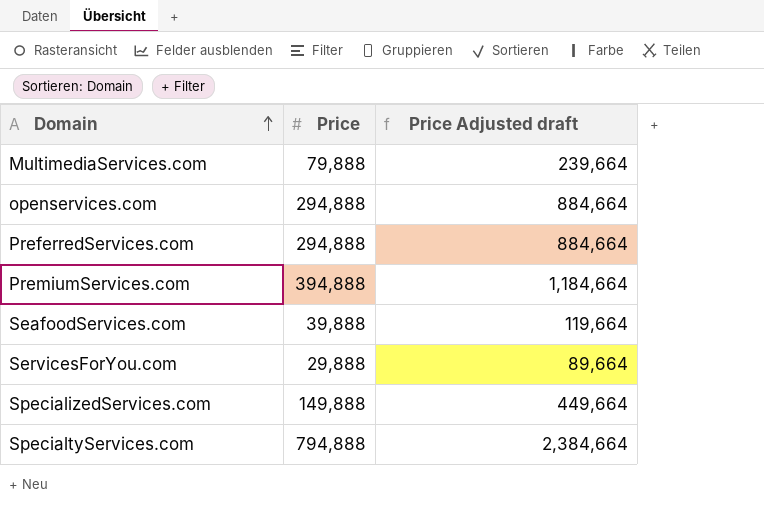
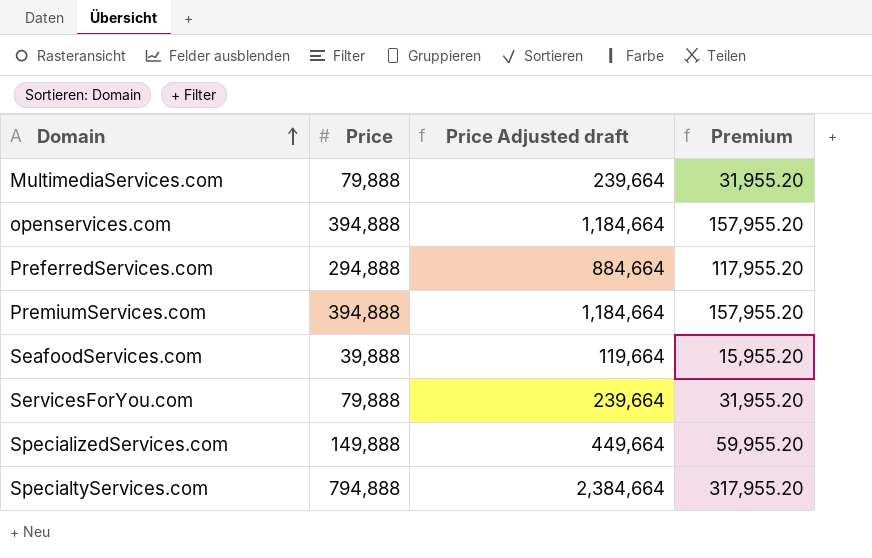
column Premium | formula: none -> [Price] * 0.4
openservices.com | Price: 294,888 -> 394,888
openservices.com | Price Adjusted draft: 884,664 -> 1,184,664
ServicesForYou.com | Price: 29,888 -> 79,888
ServicesForYou.com | Price Adjusted draft: 89,664 -> 239,664

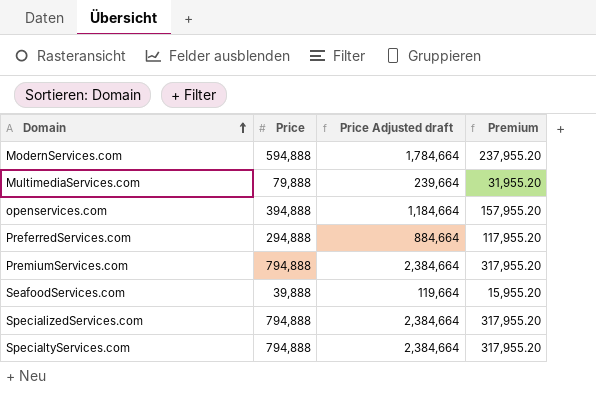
row ServicesForYou.com: 79,888 | 239,664 | 31,955.20 -> none
row ModernServices.com: none -> 594,888 | 1,784,664 | 237,955.20
PremiumServices.com | Price: 394,888 -> 794,888
PremiumServices.com | Price Adjusted draft: 1,184,664 -> 2,384,664
PremiumServices.com | Premium: 157,955.20 -> 317,955.20
SpecializedServices.com | Price: 149,888 -> 794,888
SpecializedServices.com | Price Adjusted draft: 449,664 -> 2,384,664
SpecializedServices.com | Premium: 59,955.20 -> 317,955.20

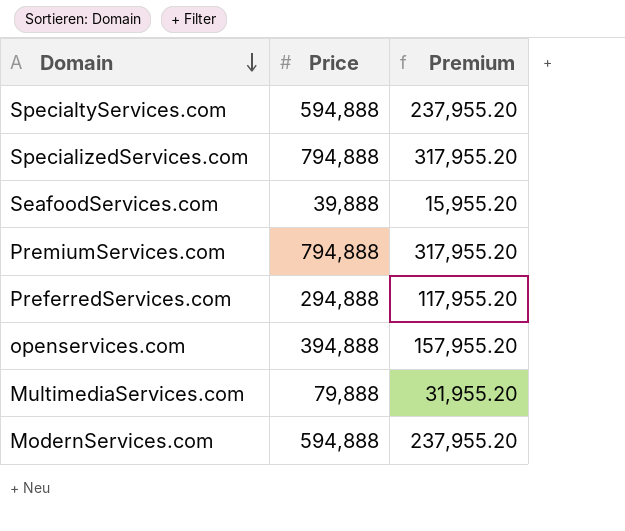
row order: Domain ascending -> Domain descending
column Price Adjusted draft | formula: [Price] * 3 -> none
SpecialtyServices.com | Price: 794,888 -> 594,888
SpecialtyServices.com | Premium: 317,955.20 -> 237,955.20

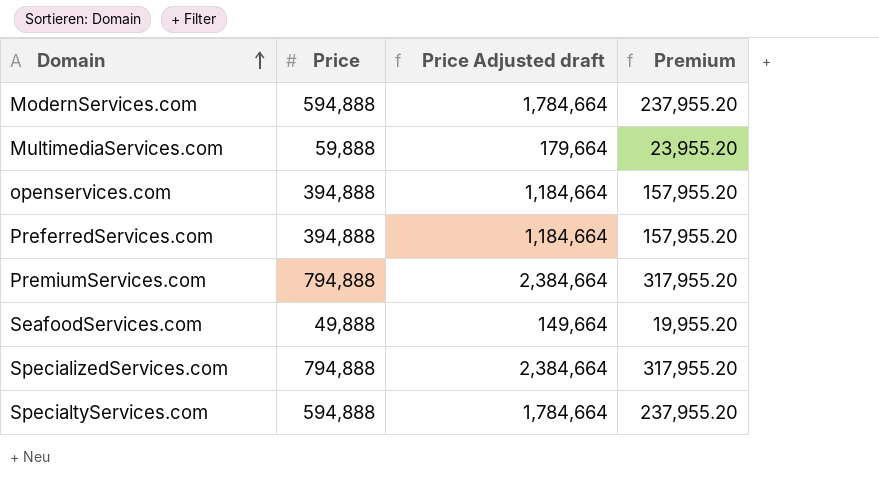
row order: Domain descending -> Domain ascending
column Price Adjusted draft | formula: none -> [Price] * 3
MultimediaServices.com | Price: 79,888 -> 59,888
MultimediaServices.com | Premium: 31,955.20 -> 23,955.20
PreferredServices.com | Price: 294,888 -> 394,888
PreferredServices.com | Premium: 117,955.20 -> 157,955.20
SeafoodServices.com | Price: 39,888 -> 49,888
SeafoodServices.com | Premium: 15,955.20 -> 19,955.20

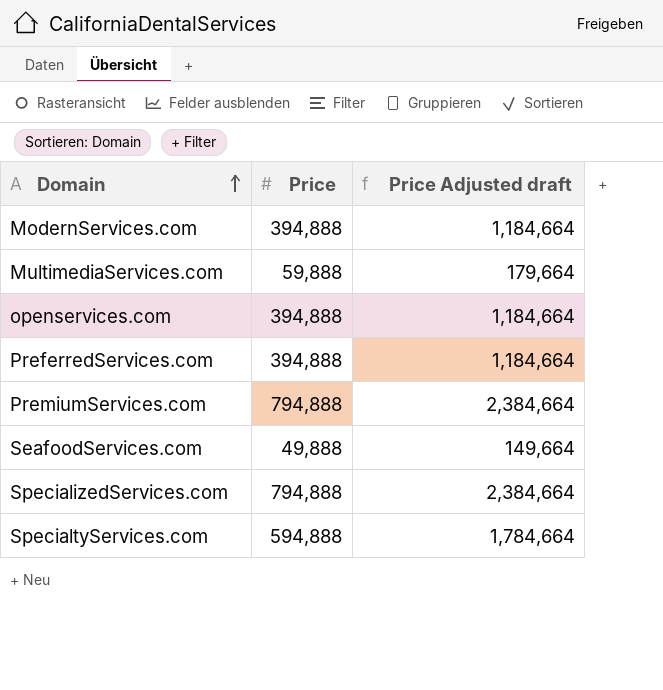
column Premium | formula: [Price] * 0.4 -> none
ModernServices.com | Price: 594,888 -> 394,888
ModernServices.com | Price Adjusted draft: 1,784,664 -> 1,184,664

